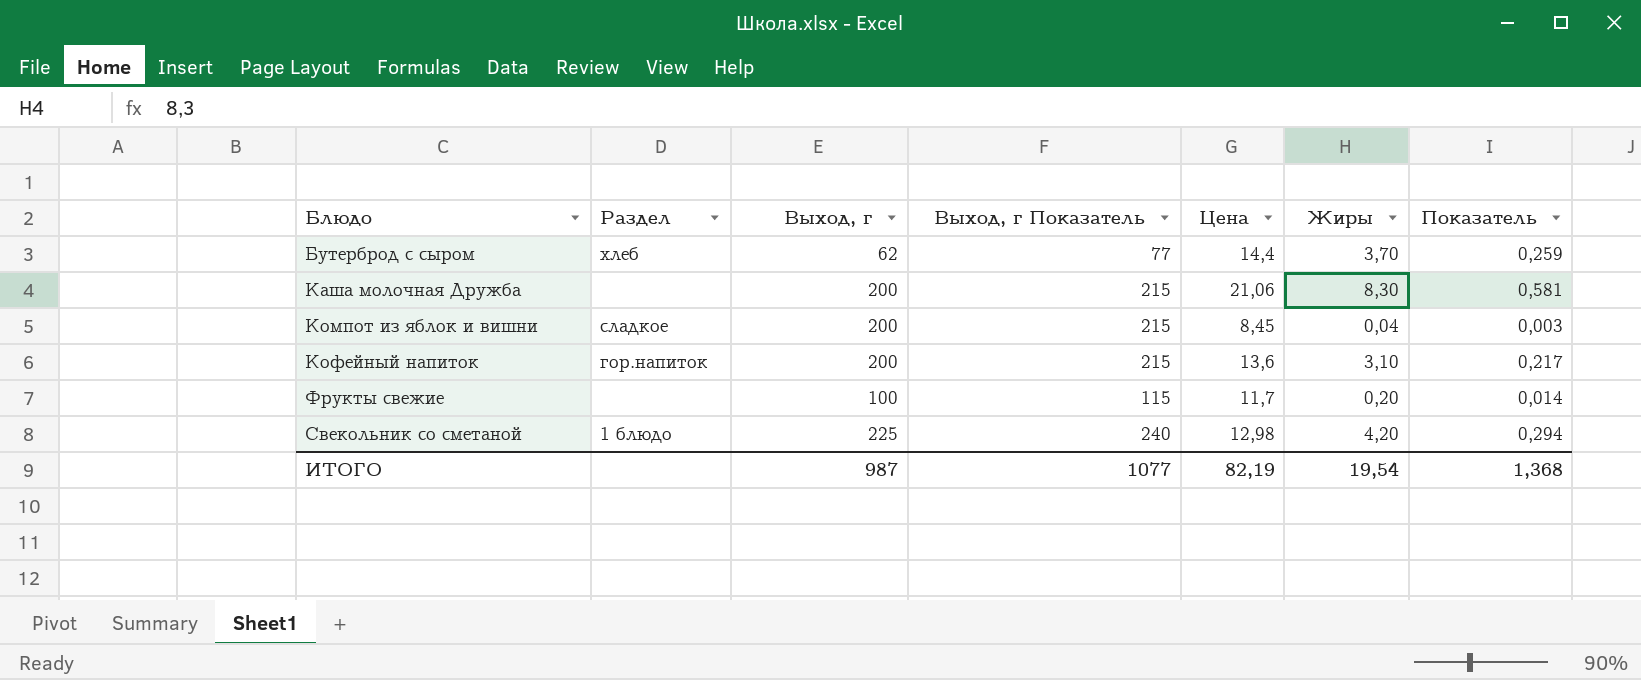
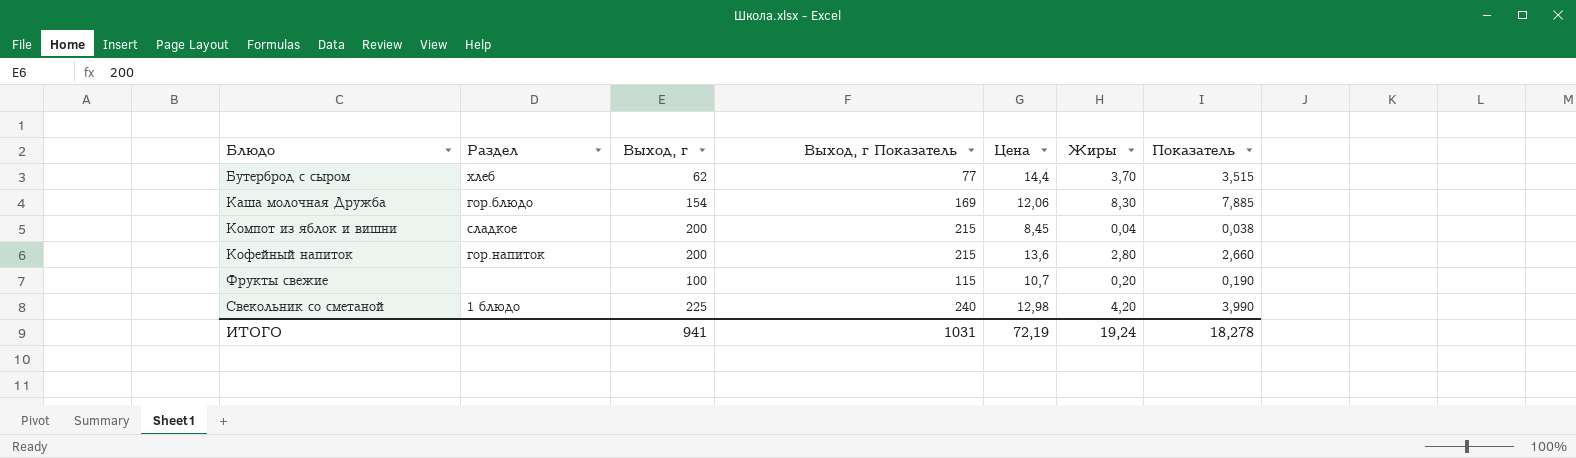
column Показатель | formula: [Жиры] * 0,07 -> [Жиры] * 0,95
Каша молочная Дружба | Раздел: none -> гор.блюдо
Каша молочная Дружба | Выход, г: 200 -> 154
Каша молочная Дружба | Выход, г Показатель: 215 -> 169
Каша молочная Дружба | Цена: 21,06 -> 12,06
Кофейный напиток | Жиры: 3,10 -> 2,80
Фрукты свежие | Цена: 11,7 -> 10,7
ИТОГО | Выход, г: 987 -> 941
ИТОГО | Выход, г Показатель: 1077 -> 1031
ИТОГО | Цена: 82,19 -> 72,19
ИТОГО | Жиры: 19,54 -> 19,24
ИТОГО | Показатель: 1,368 -> 18,278

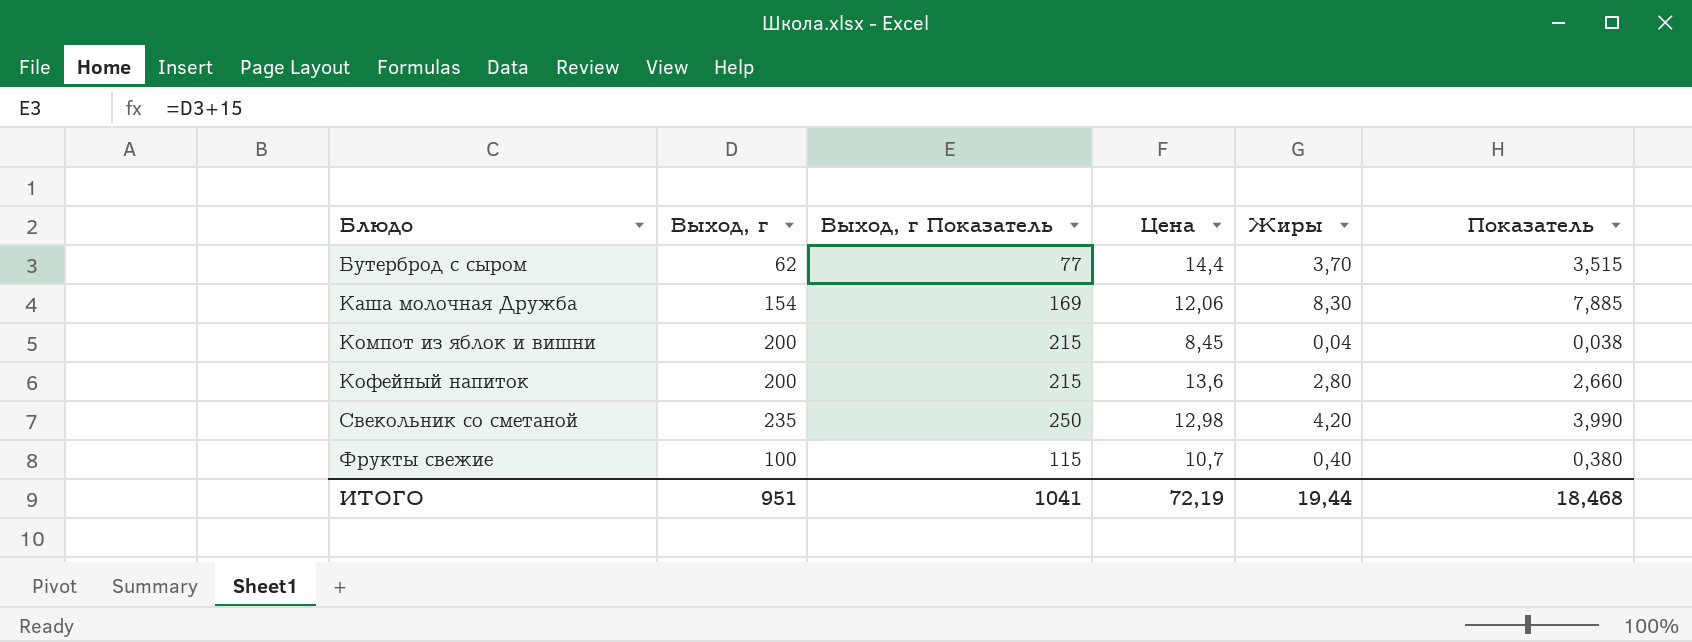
row order: none -> Блюдо ascending
column Раздел | position: 2 -> none
Свекольник со сметаной | Выход, г: 225 -> 235
Свекольник со сметаной | Выход, г Показатель: 240 -> 250
Фрукты свежие | Жиры: 0,20 -> 0,40
Фрукты свежие | Показатель: 0,190 -> 0,380
ИТОГО | Выход, г: 941 -> 951
ИТОГО | Выход, г Показатель: 1031 -> 1041
ИТОГО | Жиры: 19,24 -> 19,44
ИТОГО | Показатель: 18,278 -> 18,468

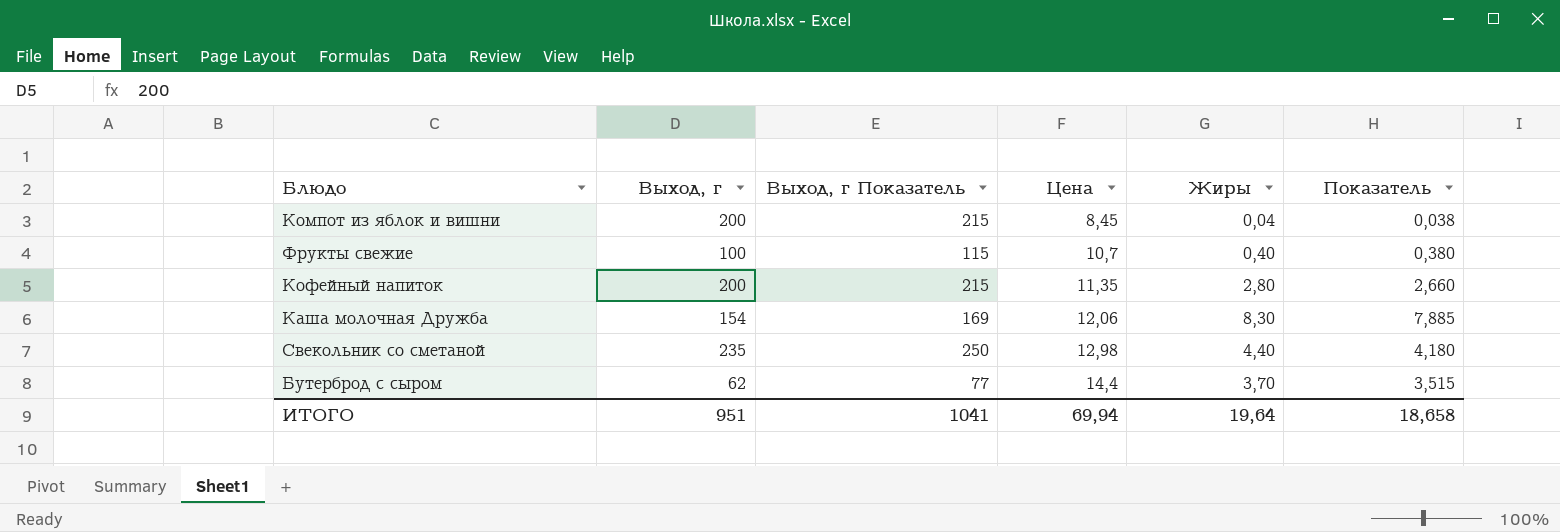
row order: Блюдо ascending -> Цена ascending
Кофейный напиток | Цена: 13,6 -> 11,35
Свекольник со сметаной | Жиры: 4,20 -> 4,40
Свекольник со сметаной | Показатель: 3,990 -> 4,180
ИТОГО | Цена: 72,19 -> 69,94
ИТОГО | Жиры: 19,44 -> 19,64
ИТОГО | Показатель: 18,468 -> 18,658

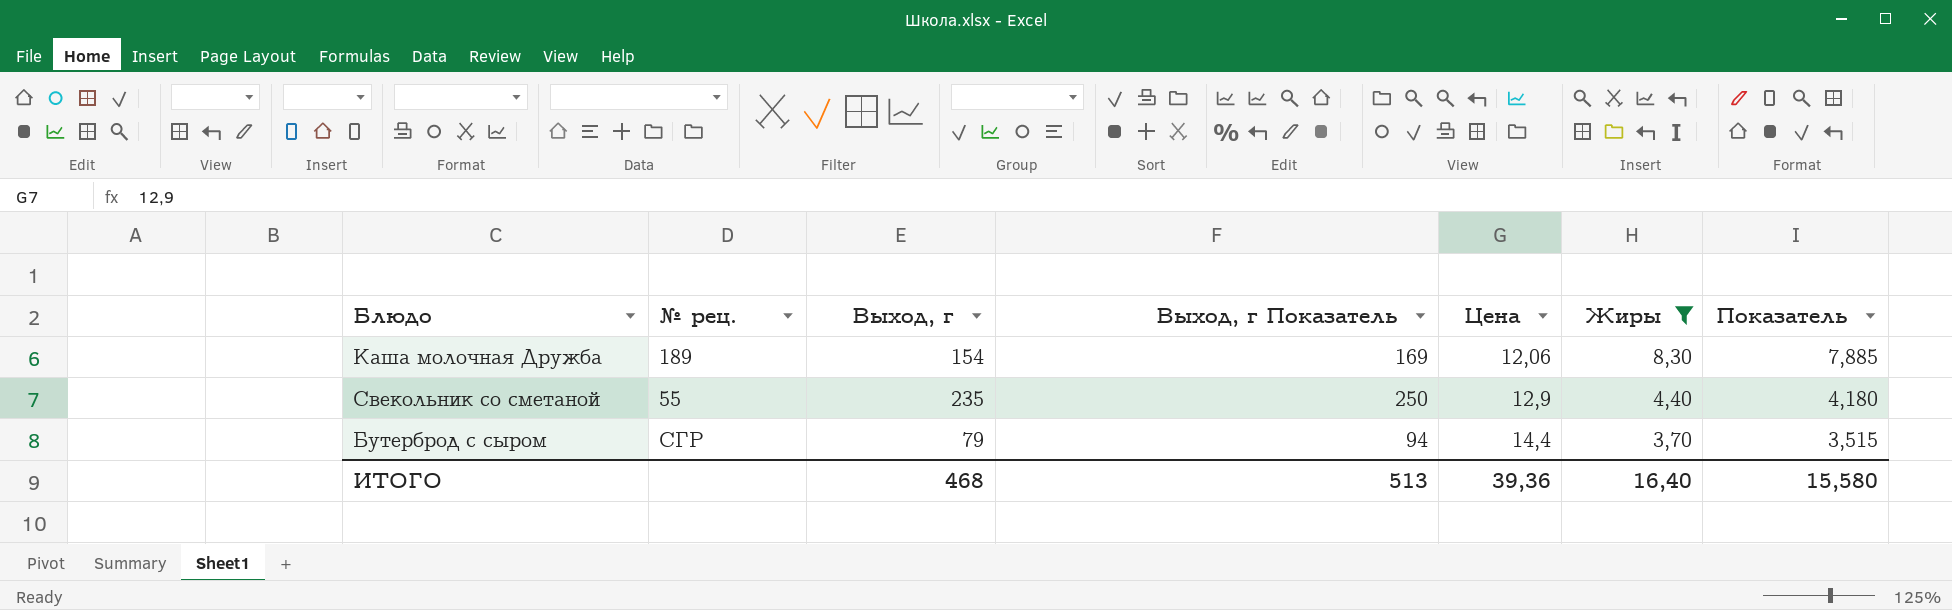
filter: none -> Жиры >= 3,70
column № рец. | position: none -> 2
Свекольник со сметаной | Цена: 12,98 -> 12,9
Бутерброд с сыром | Выход, г: 62 -> 79
Бутерброд с сыром | Выход, г Показатель: 77 -> 94
ИТОГО | Выход, г: 951 -> 468
ИТОГО | Выход, г Показатель: 1041 -> 513
ИТОГО | Цена: 69,94 -> 39,36
ИТОГО | Жиры: 19,64 -> 16,40
ИТОГО | Показатель: 18,658 -> 15,580

